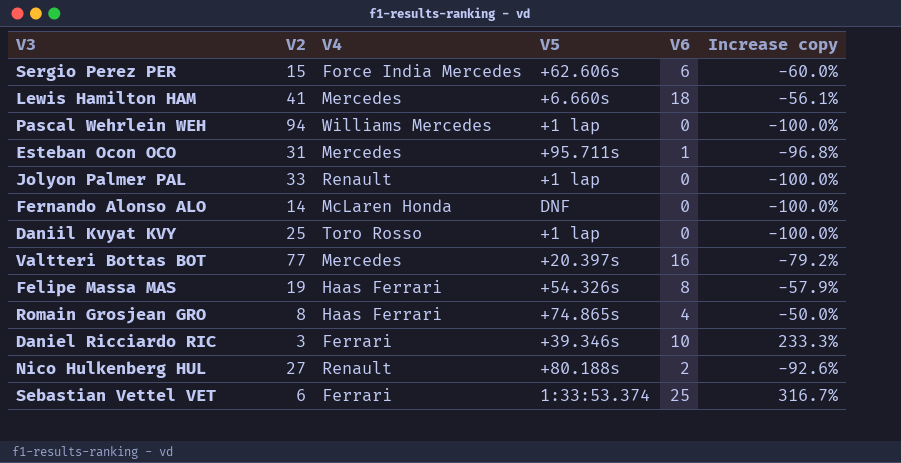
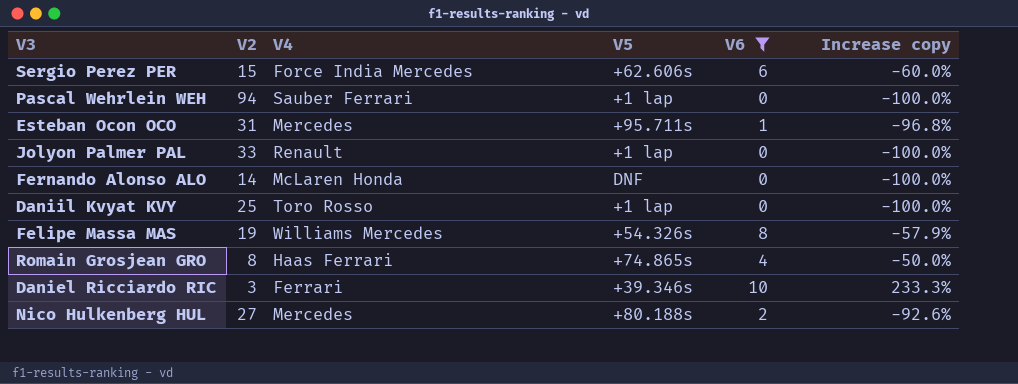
filter: none -> V6 <= 10
Pascal Wehrlein WEH | V4: Williams Mercedes -> Sauber Ferrari
Felipe Massa MAS | V4: Haas Ferrari -> Williams Mercedes
Nico Hulkenberg HUL | V4: Renault -> Mercedes

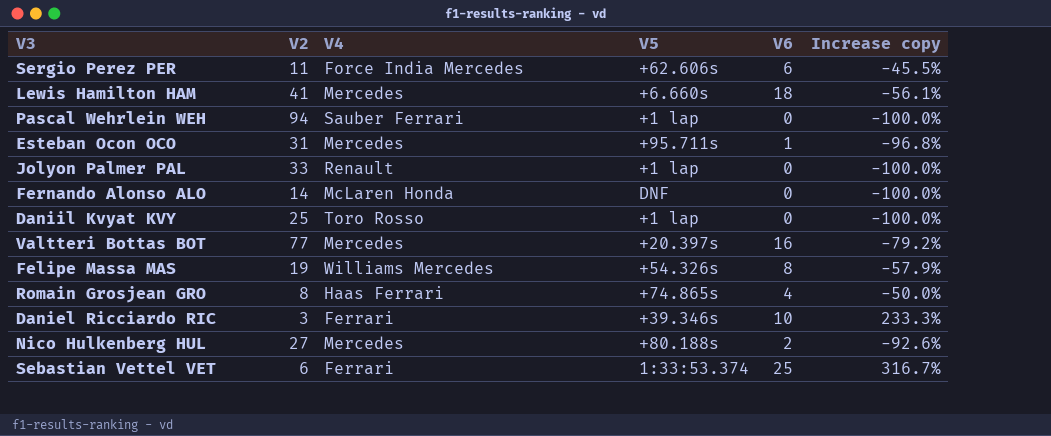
filter: V6 <= 10 -> none
Sergio Perez PER | V2: 15 -> 11
Sergio Perez PER | Increase copy: -60.0% -> -45.5%

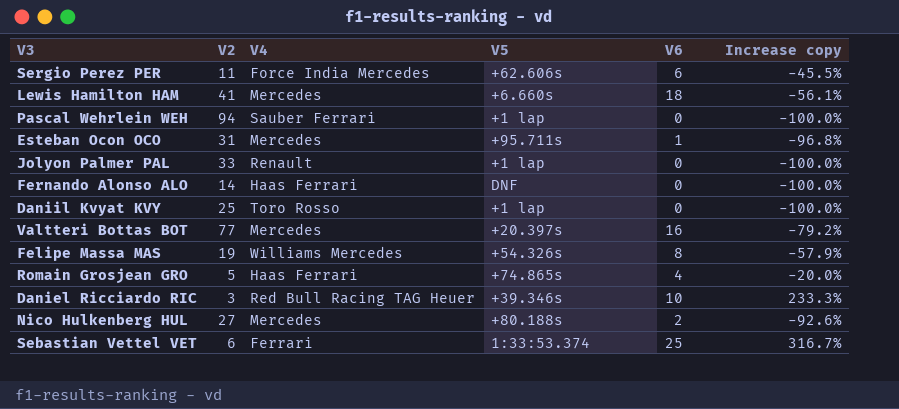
Fernando Alonso ALO | V4: McLaren Honda -> Haas Ferrari
Romain Grosjean GRO | V2: 8 -> 5
Romain Grosjean GRO | Increase copy: -50.0% -> -20.0%
Daniel Ricciardo RIC | V4: Ferrari -> Red Bull Racing TAG Heuer

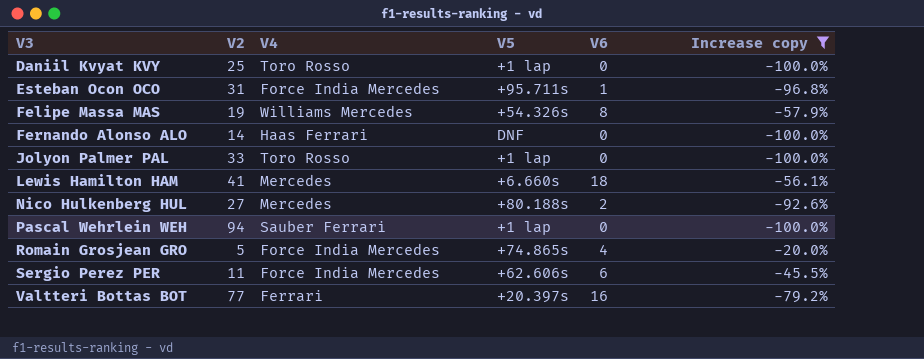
filter: none -> Increase copy <= -20.0%
row order: none -> V3 ascending
Esteban Ocon OCO | V4: Mercedes -> Force India Mercedes
Jolyon Palmer PAL | V4: Renault -> Toro Rosso
Romain Grosjean GRO | V4: Haas Ferrari -> Force India Mercedes
Valtteri Bottas BOT | V4: Mercedes -> Ferrari

